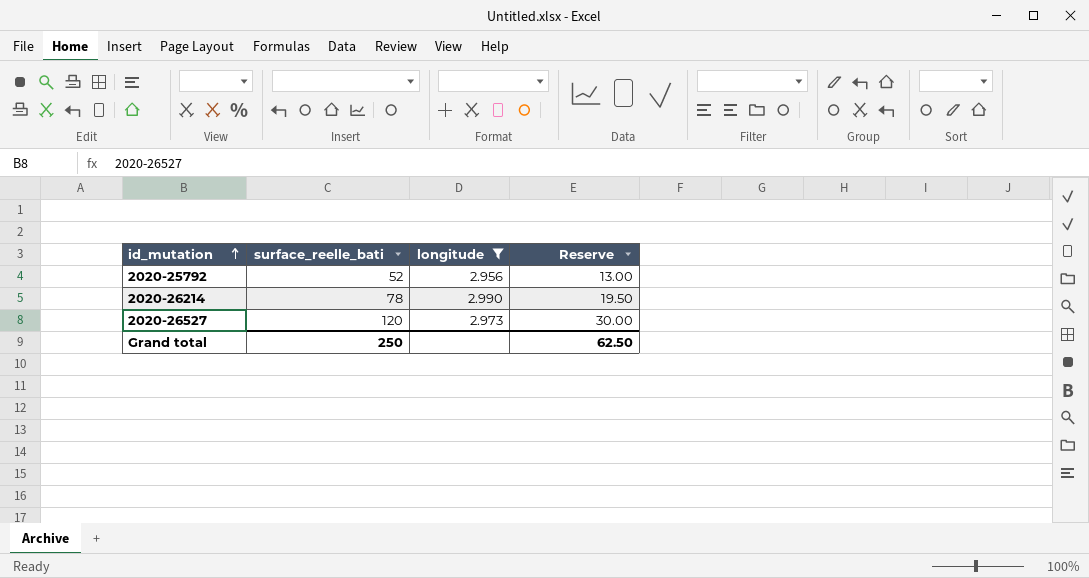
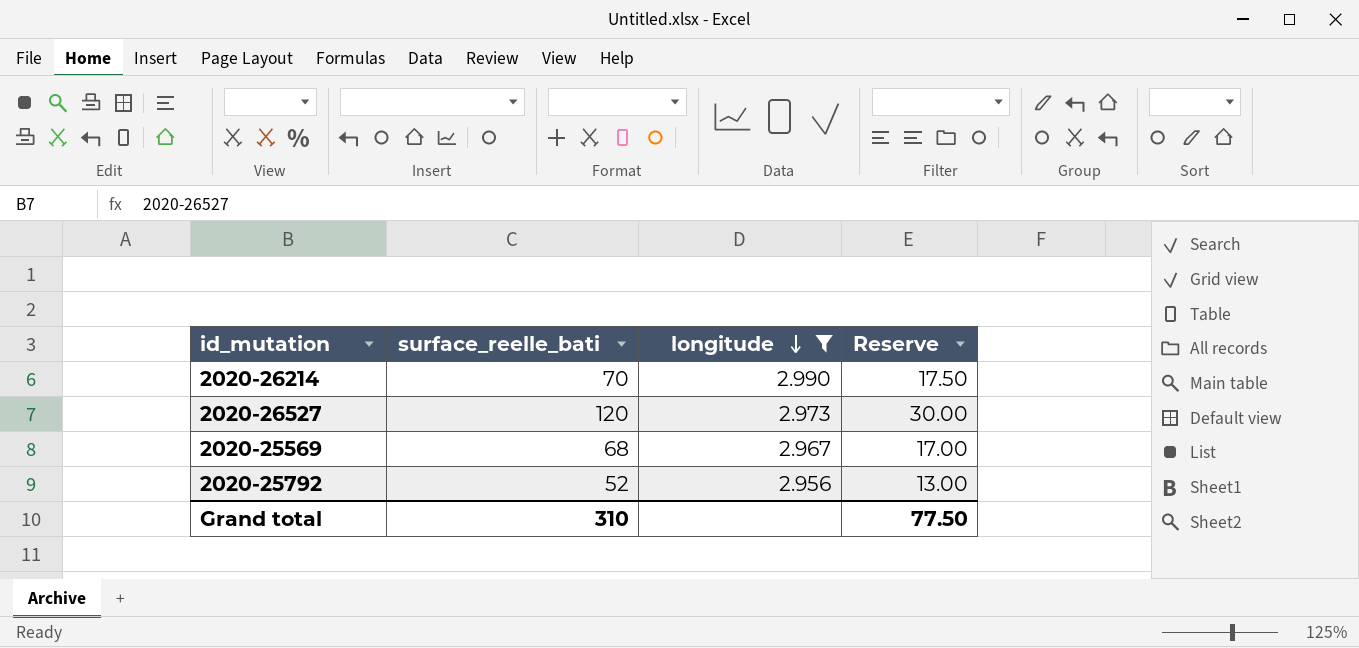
row order: id_mutation ascending -> longitude descending
2020-26214 | surface_reelle_bati: 78 -> 70
2020-26214 | Reserve: 19.50 -> 17.50
row 2020-25569: none -> 68 | 2.967 | 17.00
Grand total | surface_reelle_bati: 250 -> 310
Grand total | Reserve: 62.50 -> 77.50

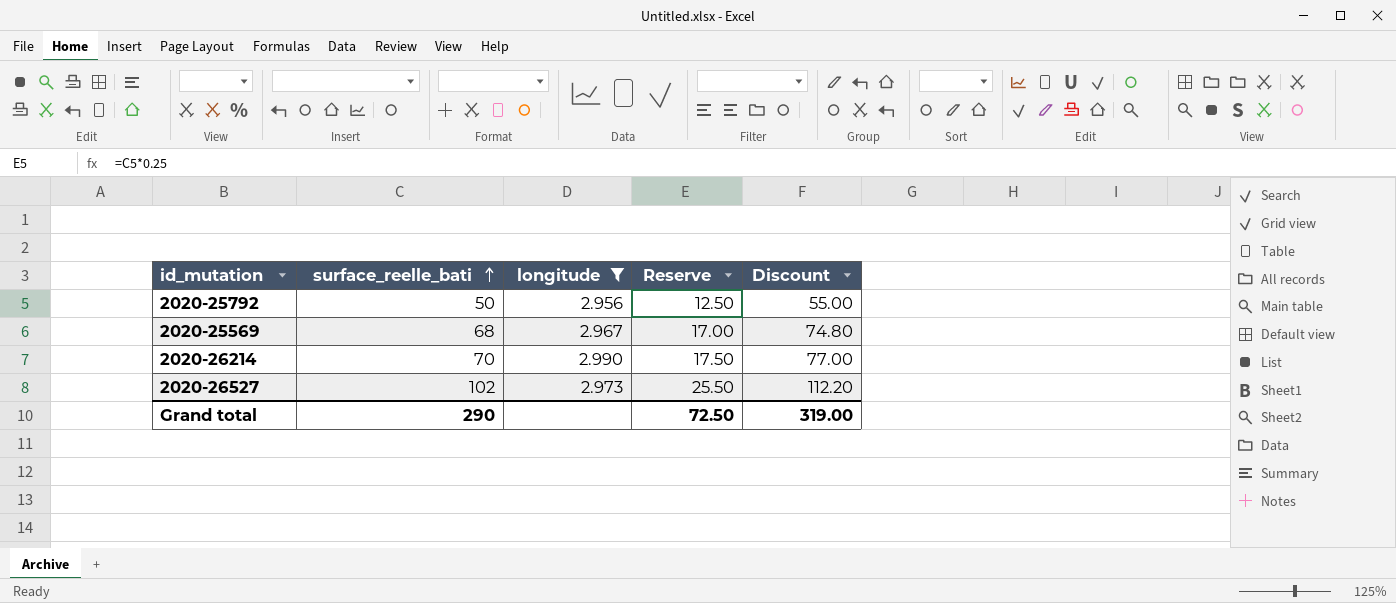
row order: longitude descending -> surface_reelle_bati ascending
column Discount | formula: none -> [surface_reelle_bati] * 1.1
2020-25792 | surface_reelle_bati: 52 -> 50
2020-25792 | Reserve: 13.00 -> 12.50
2020-26527 | surface_reelle_bati: 120 -> 102
2020-26527 | Reserve: 30.00 -> 25.50
Grand total | surface_reelle_bati: 310 -> 290
Grand total | Reserve: 77.50 -> 72.50

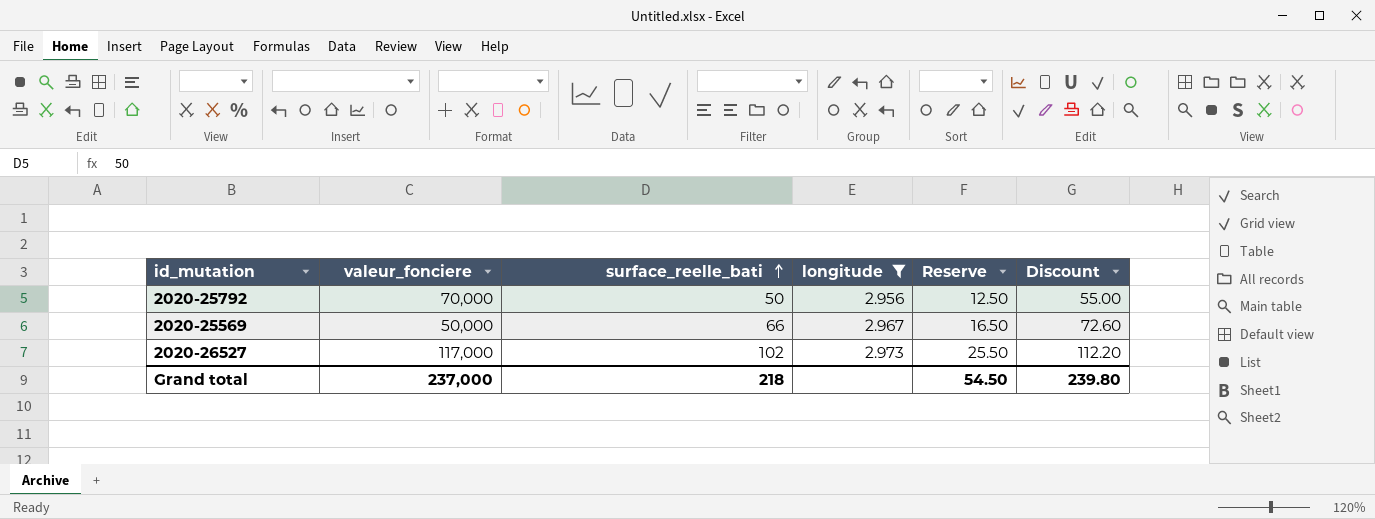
column valeur_fonciere | position: none -> 2
row 2020-26214: 70 | 2.990 | 17.50 | 77.00 -> none
2020-25569 | surface_reelle_bati: 68 -> 66
2020-25569 | Reserve: 17.00 -> 16.50
2020-25569 | Discount: 74.80 -> 72.60
Grand total | surface_reelle_bati: 290 -> 218
Grand total | Reserve: 72.50 -> 54.50
Grand total | Discount: 319.00 -> 239.80

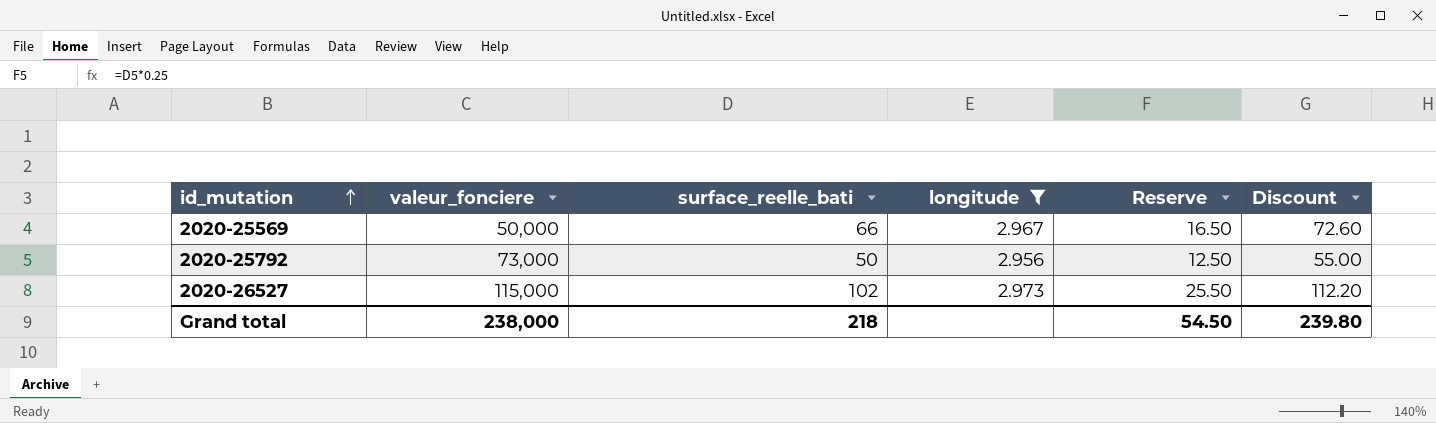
row order: surface_reelle_bati ascending -> id_mutation ascending
2020-25792 | valeur_fonciere: 70,000 -> 73,000
2020-26527 | valeur_fonciere: 117,000 -> 115,000
Grand total | valeur_fonciere: 237,000 -> 238,000

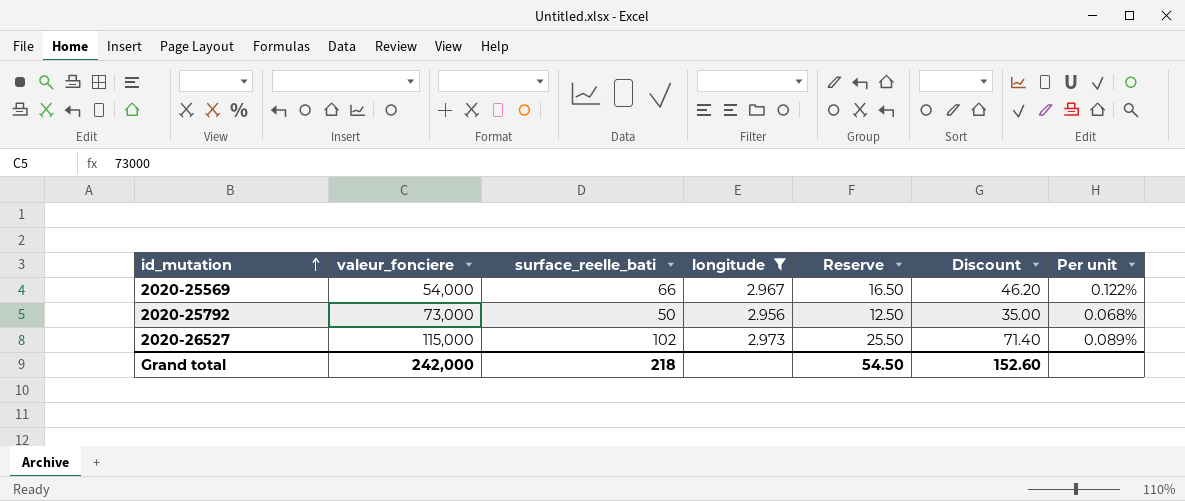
column Discount | formula: [surface_reelle_bati] * 1.1 -> [surface_reelle_bati] * 0.7
column Per unit | formula: none -> [surface_reelle_bati] / [valeur_fonciere]
2020-25569 | valeur_fonciere: 50,000 -> 54,000
Grand total | valeur_fonciere: 238,000 -> 242,000
Grand total | Discount: 239.80 -> 152.60

